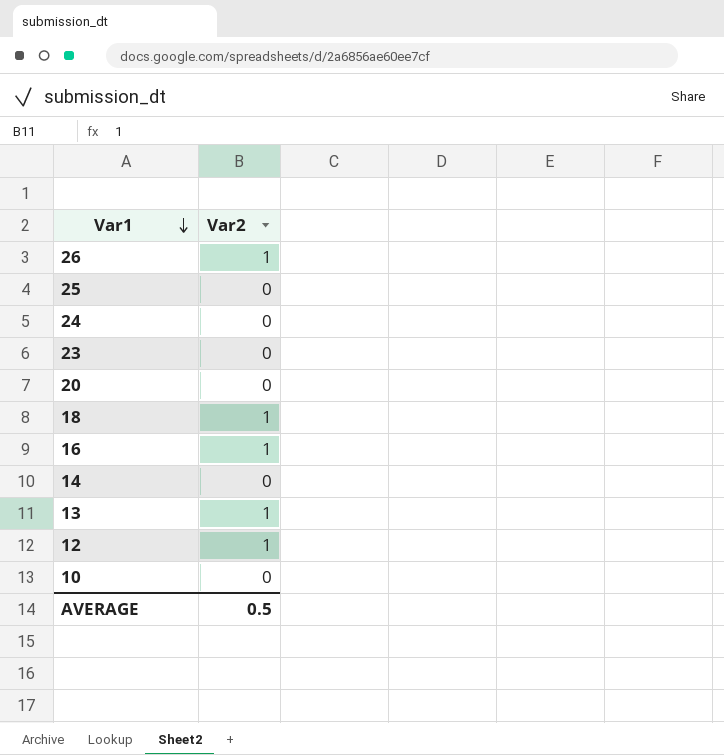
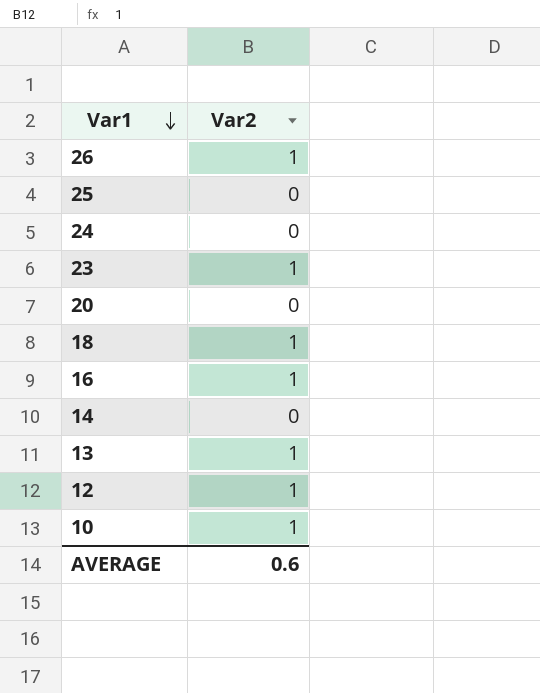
23 | Var2: 0 -> 1
10 | Var2: 0 -> 1
AVERAGE | Var2: 0.5 -> 0.6

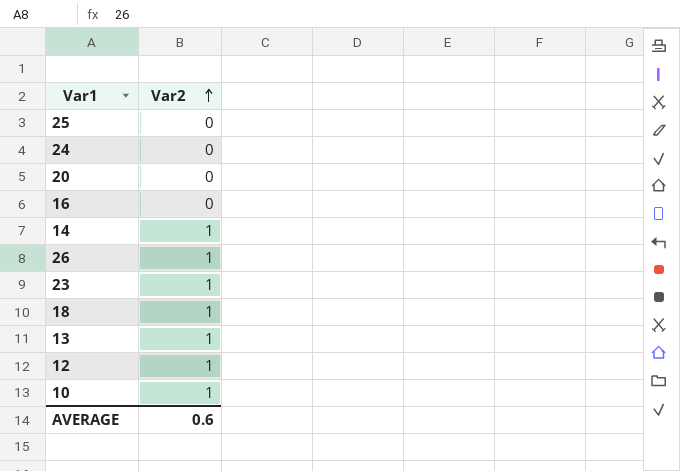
row order: Var1 descending -> Var2 ascending
16 | Var2: 1 -> 0
14 | Var2: 0 -> 1

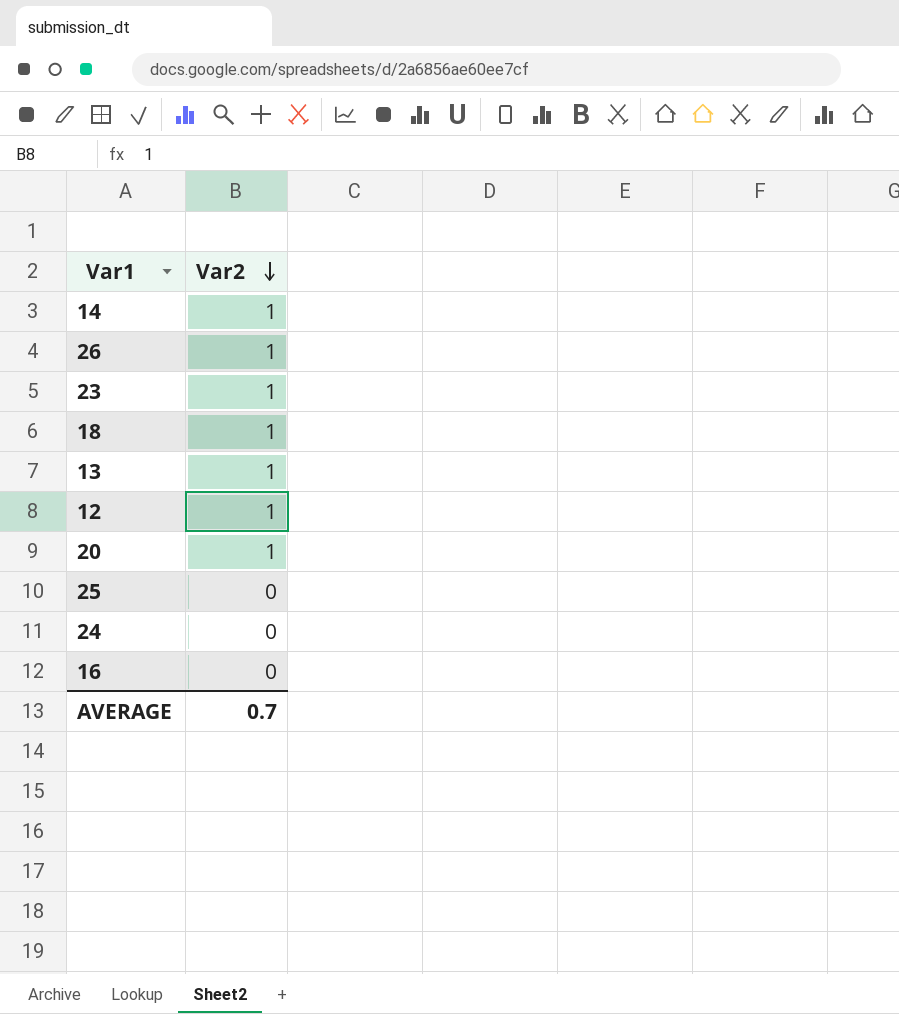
row order: Var2 ascending -> Var2 descending
row 10: 1 -> none
20 | Var2: 0 -> 1
AVERAGE | Var2: 0.6 -> 0.7

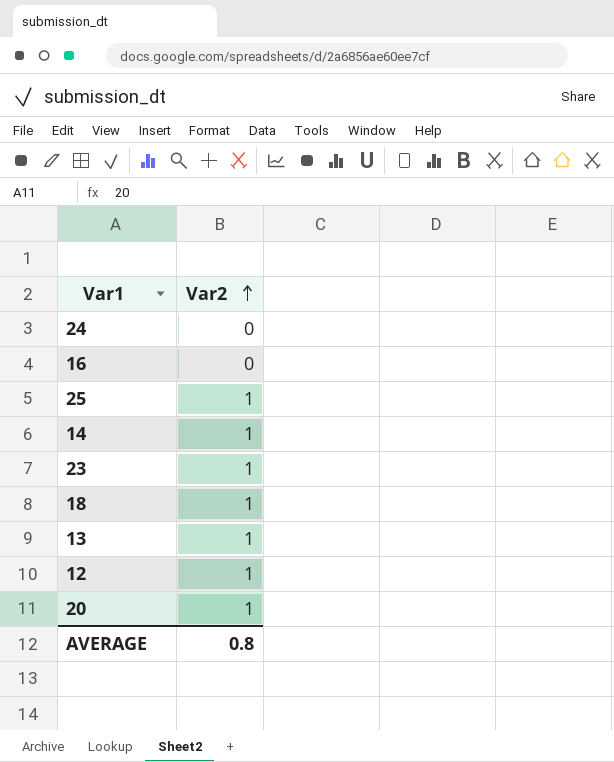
row order: Var2 descending -> Var2 ascending
row 26: 1 -> none
25 | Var2: 0 -> 1
AVERAGE | Var2: 0.7 -> 0.8

